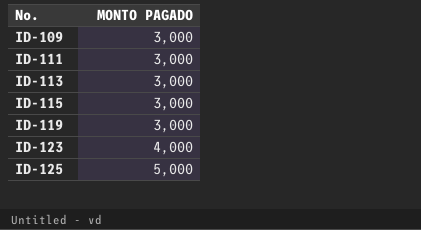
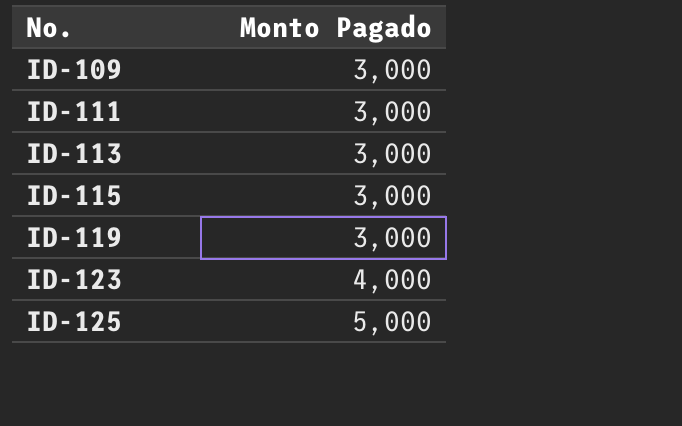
column name: MONTO PAGADO -> Monto Pagado

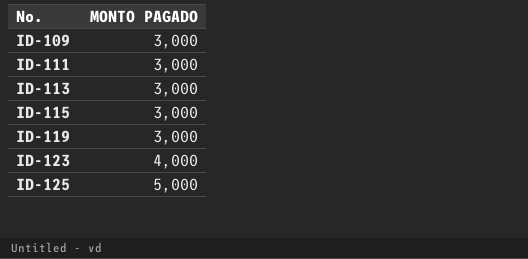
column name: Monto Pagado -> MONTO PAGADO

